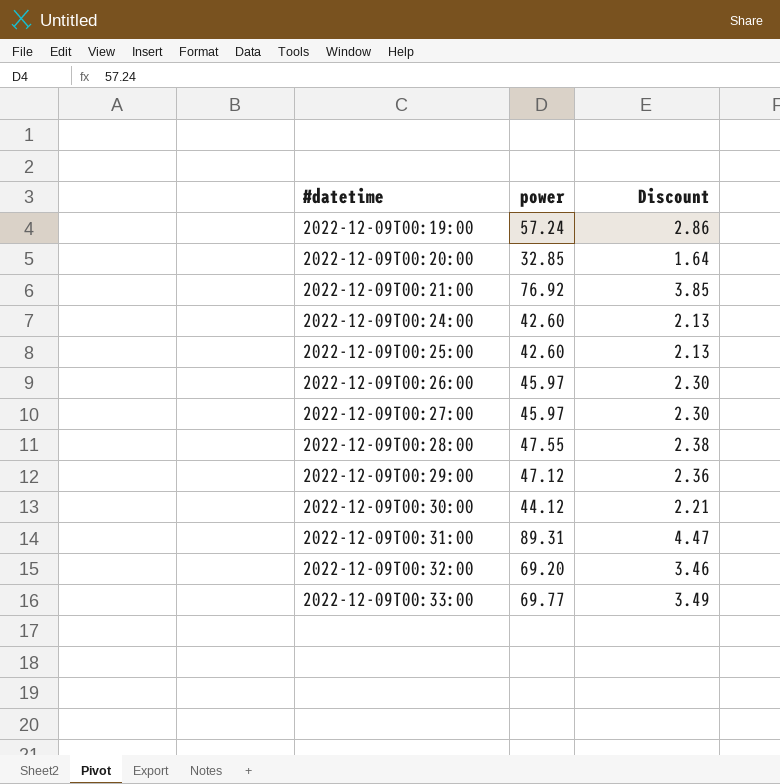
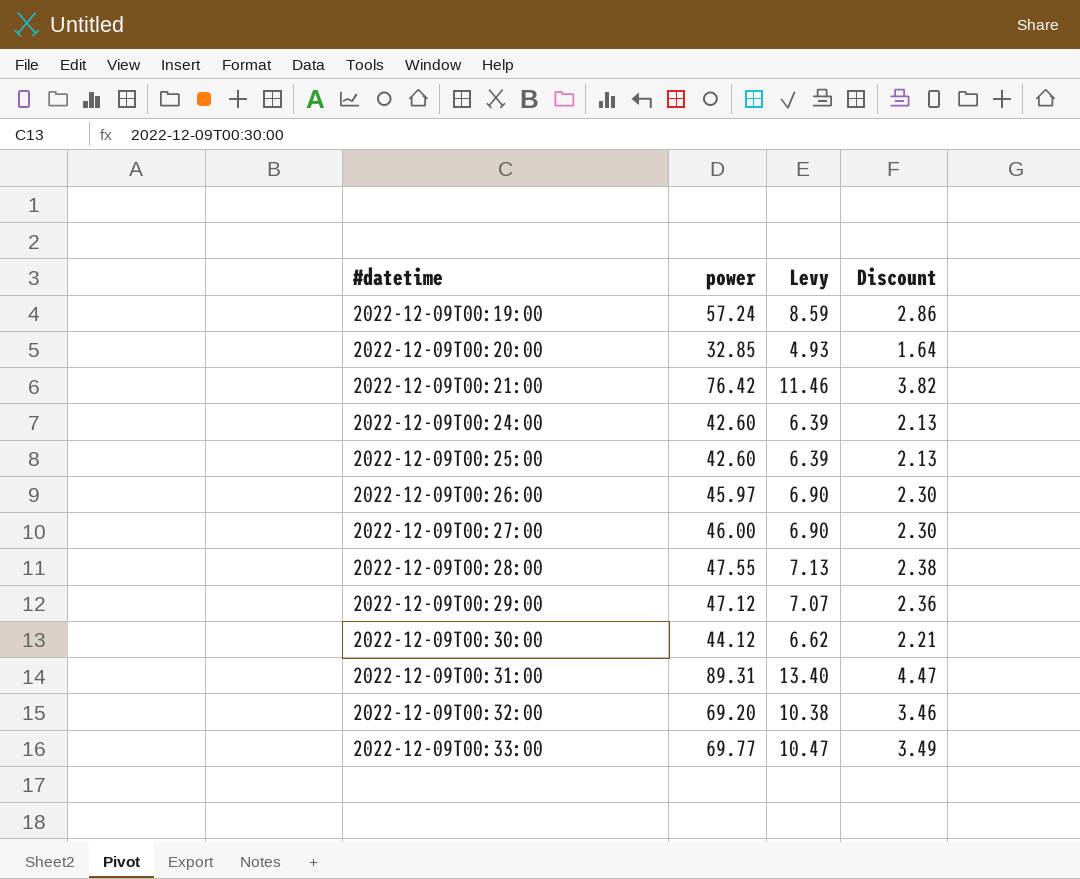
column Levy | formula: none -> [power] * 0.15
2022-12-09T00:21:00 | power: 76.92 -> 76.42
2022-12-09T00:21:00 | Discount: 3.85 -> 3.82
2022-12-09T00:27:00 | power: 45.97 -> 46.00

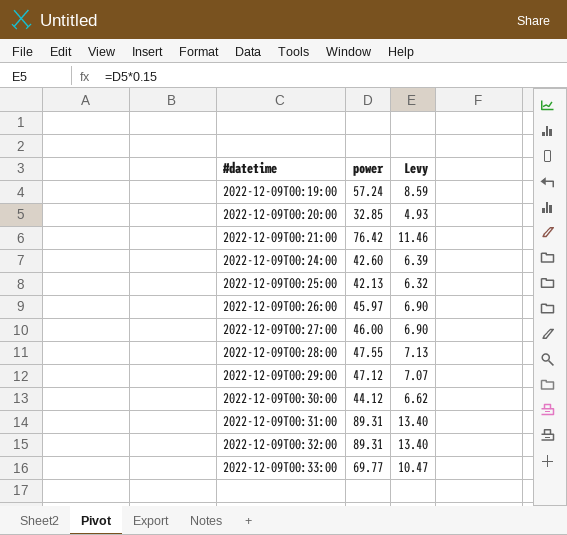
column Discount | formula: [power] * 0.05 -> none
2022-12-09T00:25:00 | power: 42.60 -> 42.13
2022-12-09T00:25:00 | Levy: 6.39 -> 6.32
2022-12-09T00:32:00 | power: 69.20 -> 89.31
2022-12-09T00:32:00 | Levy: 10.38 -> 13.40

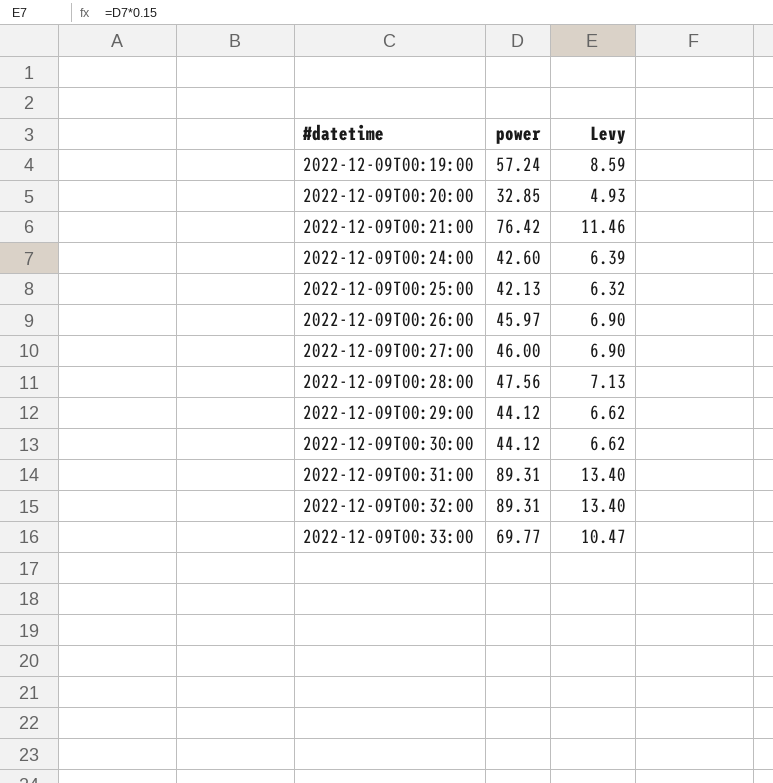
2022-12-09T00:28:00 | power: 47.55 -> 47.56
2022-12-09T00:29:00 | power: 47.12 -> 44.12
2022-12-09T00:29:00 | Levy: 7.07 -> 6.62

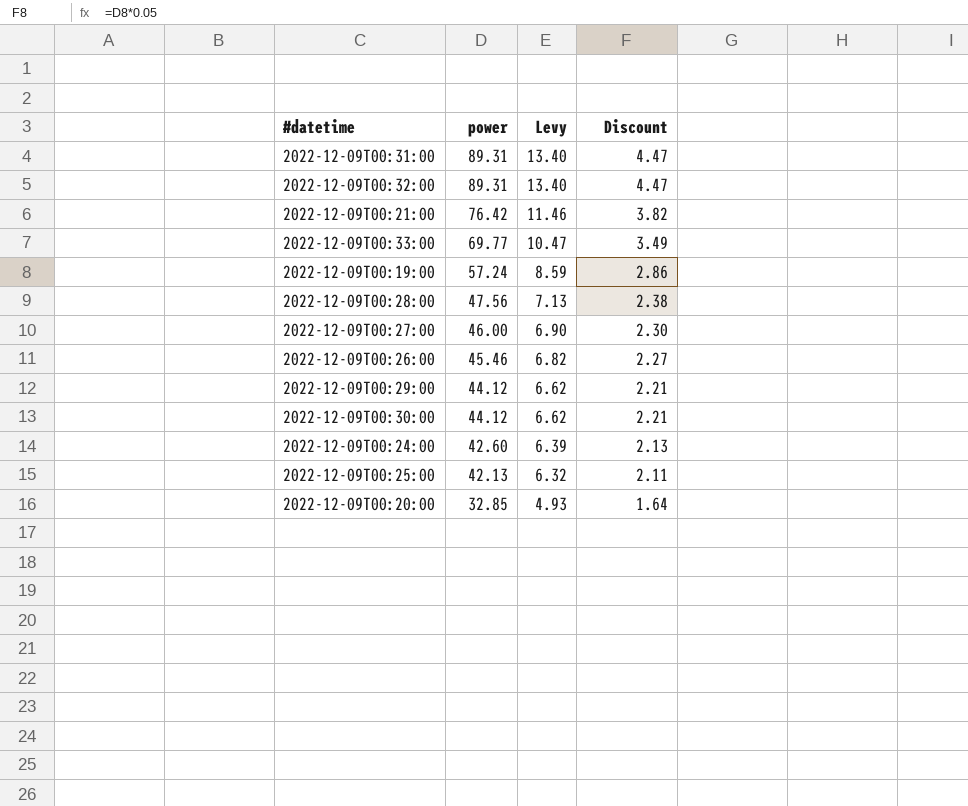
row order: #datetime ascending -> power descending
column Discount | formula: none -> [power] * 0.05
2022-12-09T00:26:00 | power: 45.97 -> 45.46
2022-12-09T00:26:00 | Levy: 6.90 -> 6.82

